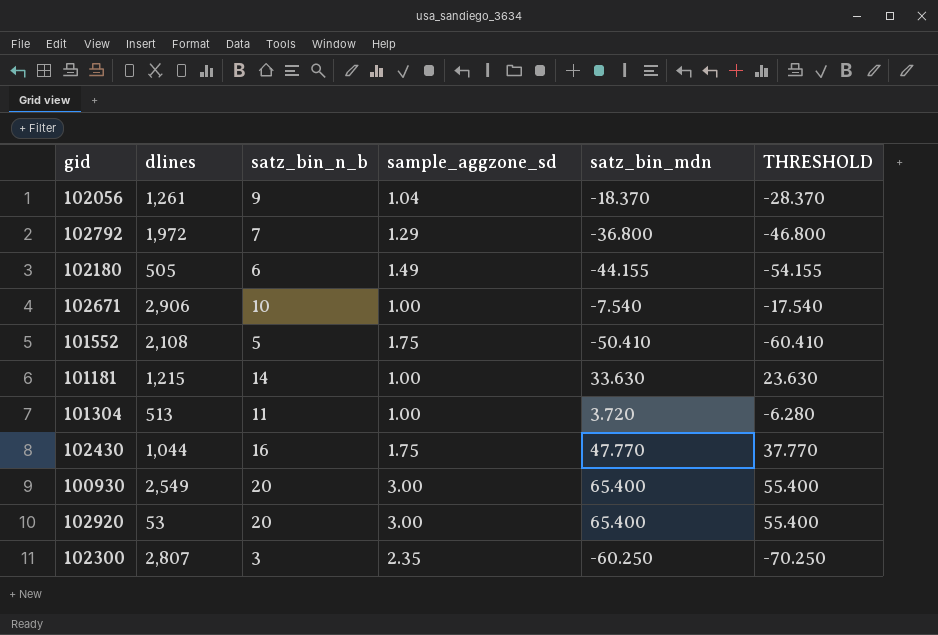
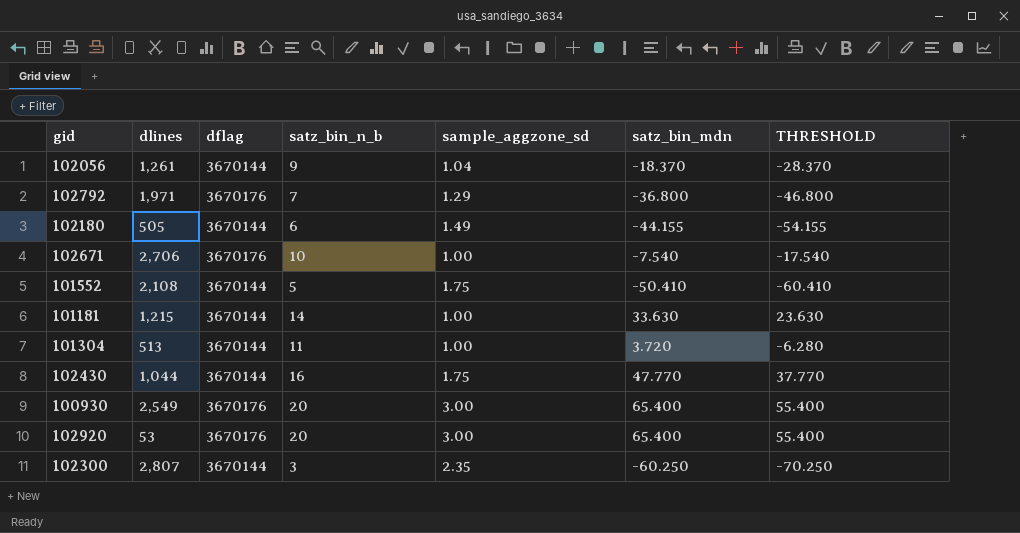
column dflag | position: none -> 3
102792 | dlines: 1,972 -> 1,971
102671 | dlines: 2,906 -> 2,706

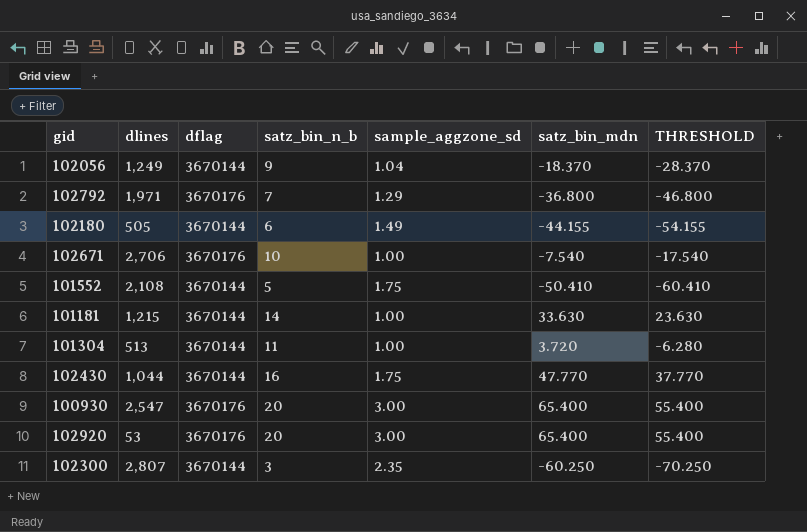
102056 | dlines: 1,261 -> 1,249
100930 | dlines: 2,549 -> 2,547

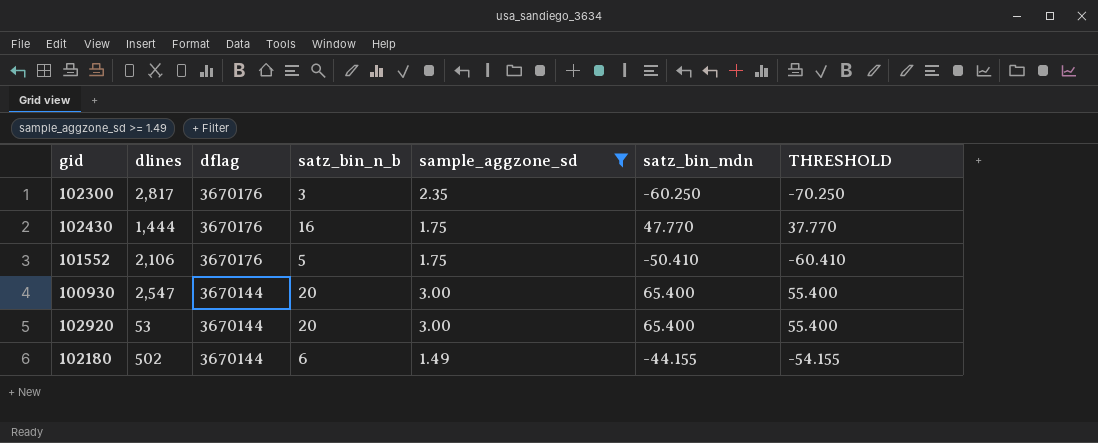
filter: none -> sample_aggzone_sd >= 1.49
row order: none -> dflag descending
102300 | dlines: 2,807 -> 2,817
102300 | dflag: 3670144 -> 3670176
102430 | dlines: 1,044 -> 1,444
102430 | dflag: 3670144 -> 3670176
101552 | dlines: 2,108 -> 2,106
101552 | dflag: 3670144 -> 3670176
100930 | dflag: 3670176 -> 3670144
102920 | dflag: 3670176 -> 3670144
102180 | dlines: 505 -> 502

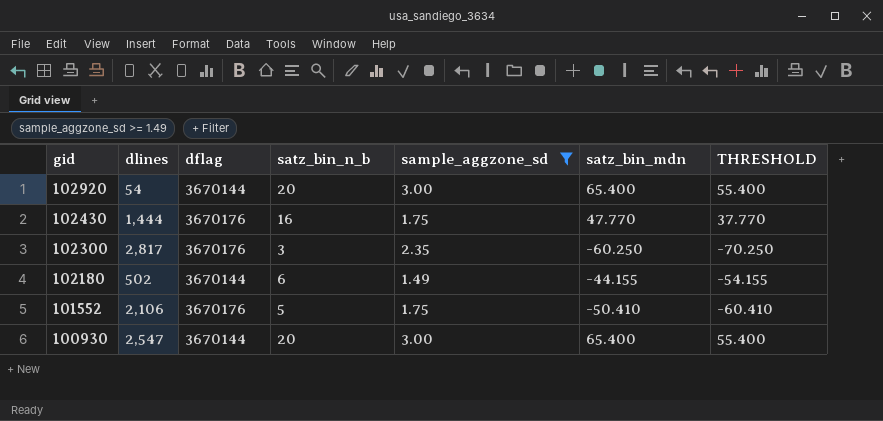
row order: dflag descending -> gid descending
102920 | dlines: 53 -> 54

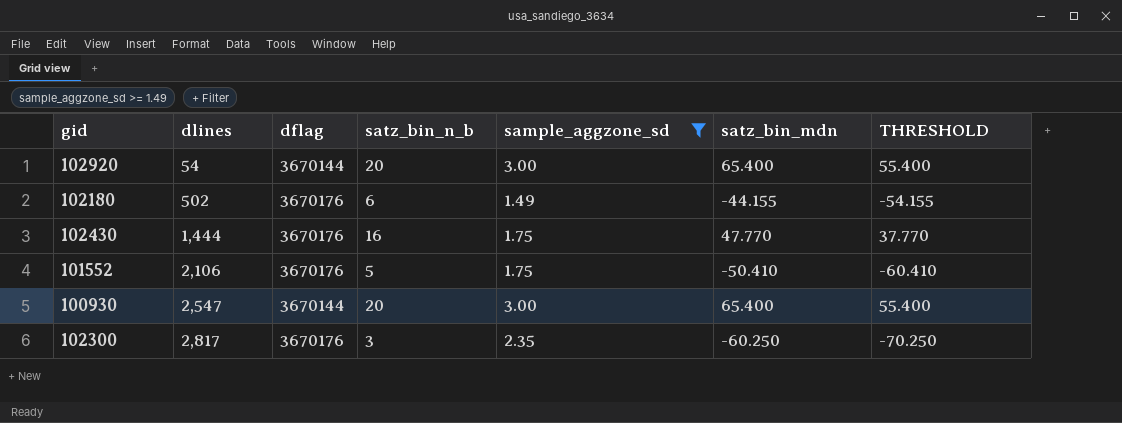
row order: gid descending -> dlines ascending
102180 | dflag: 3670144 -> 3670176

